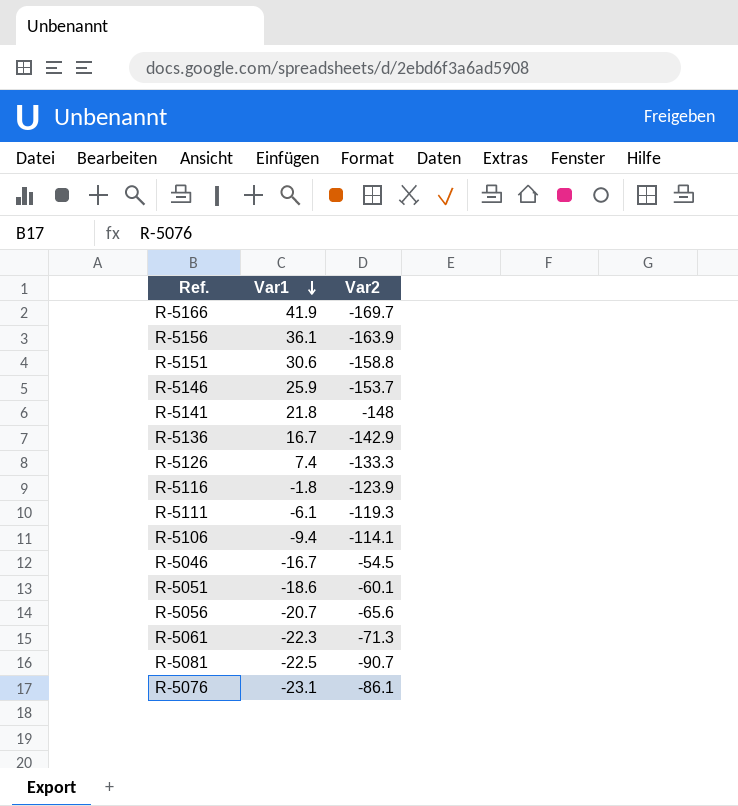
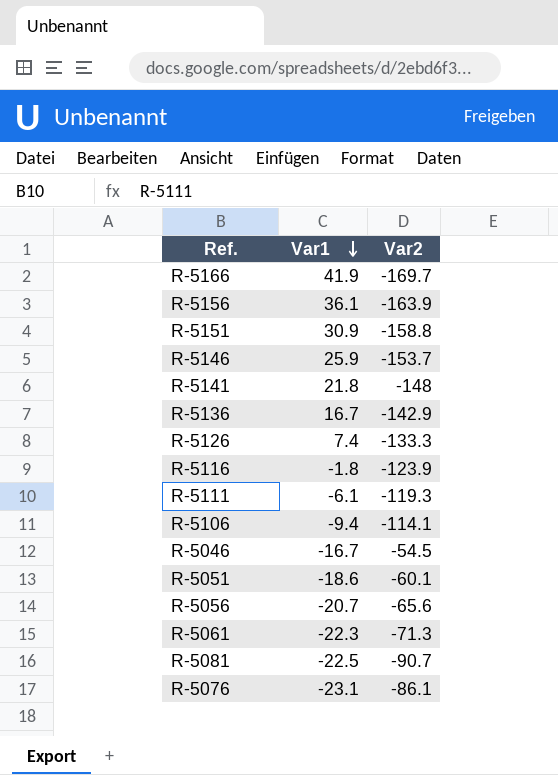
R-5151 | Var1: 30.6 -> 30.9

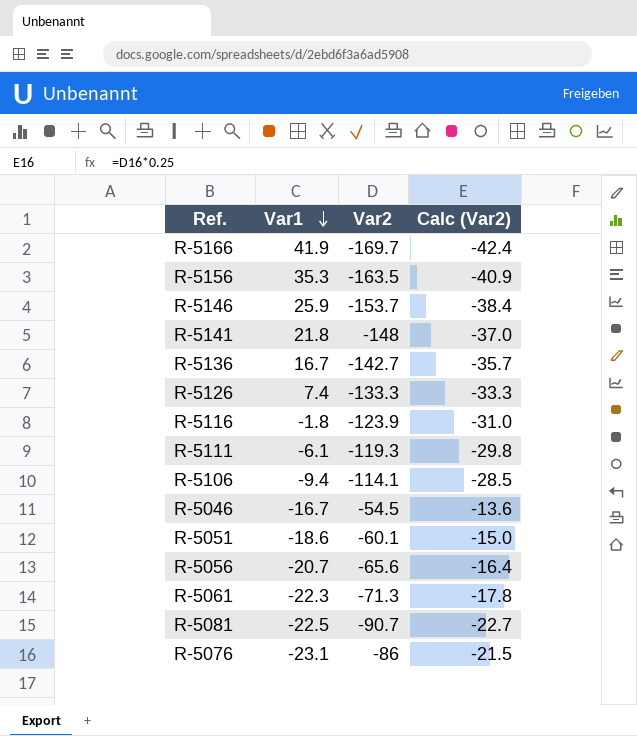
column Calc (Var2) | formula: none -> [Var2] * 0.25
row R-5151: 30.9 | -158.8 -> none
R-5156 | Var1: 36.1 -> 35.3
R-5156 | Var2: -163.9 -> -163.5
R-5136 | Var2: -142.9 -> -142.7
R-5076 | Var2: -86.1 -> -86

